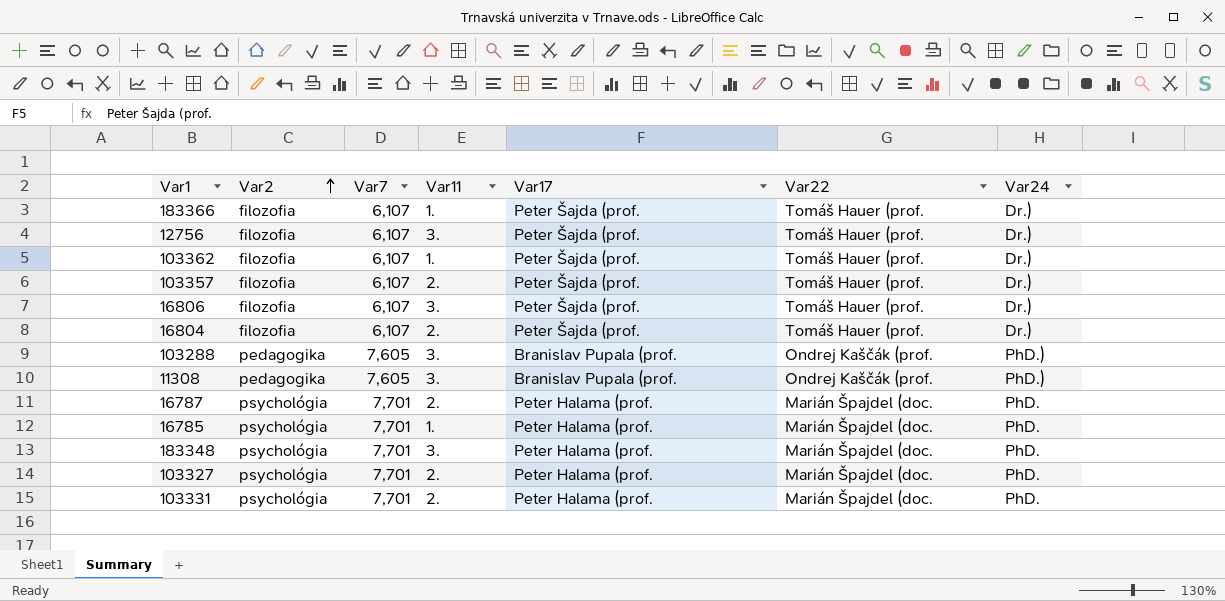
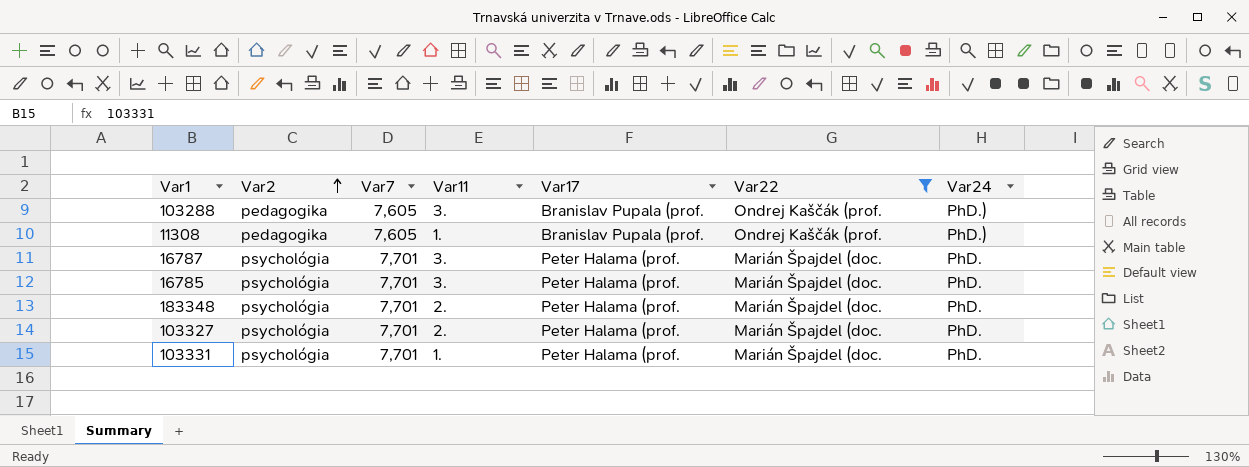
filter: none -> Var22 != Tomáš Hauer (prof.
11308 | Var11: 3. -> 1.
16787 | Var11: 2. -> 3.
16785 | Var11: 1. -> 3.
183348 | Var11: 3. -> 2.
103331 | Var11: 2. -> 1.

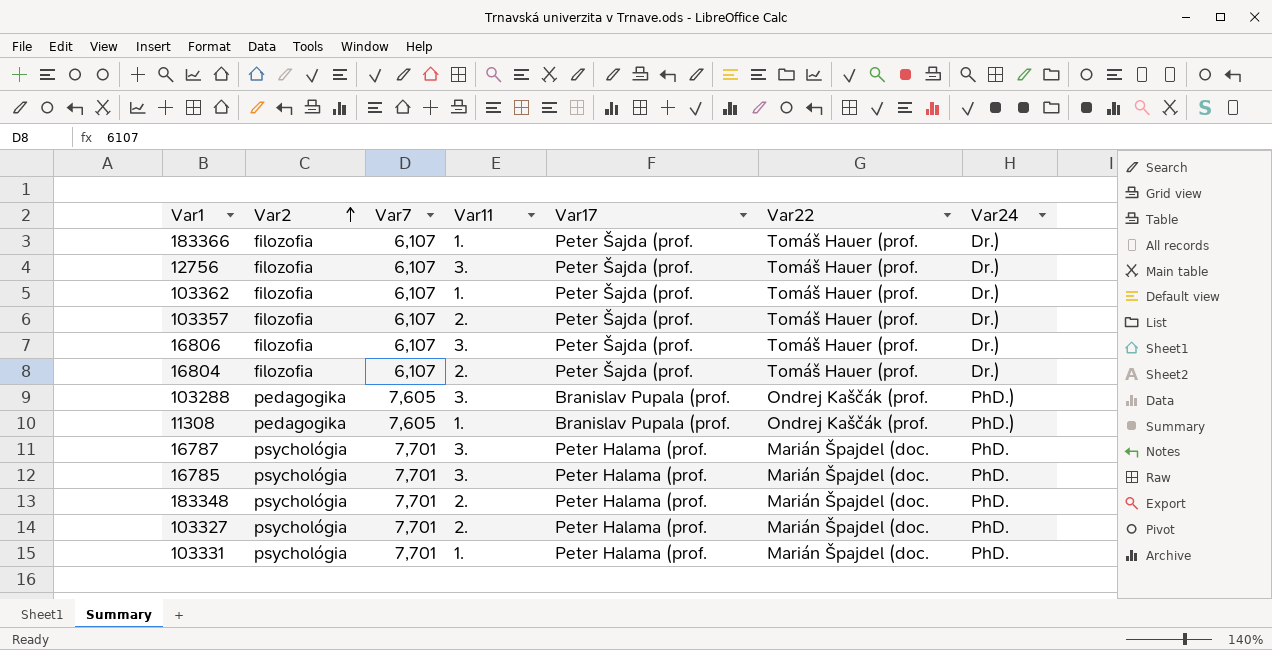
filter: Var22 != Tomáš Hauer (prof. -> none

